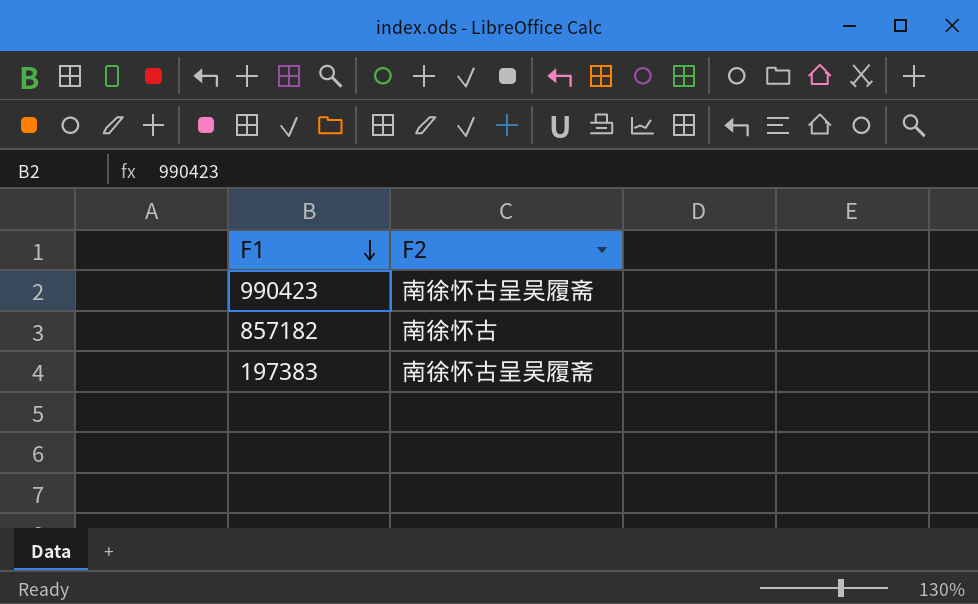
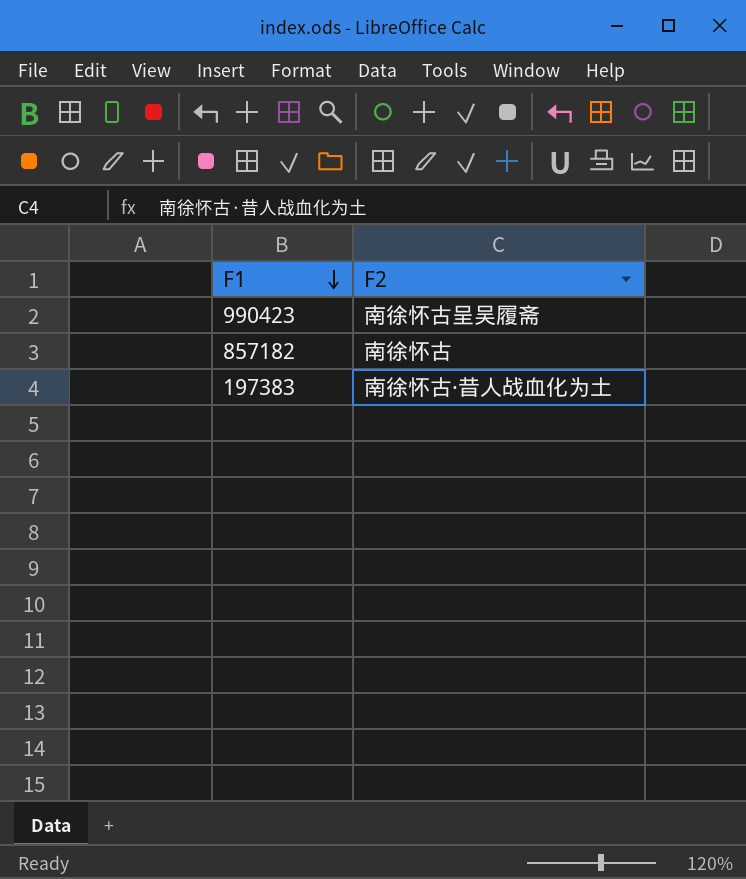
197383 | F2: 南徐怀古呈吴履斋 -> 南徐怀古·昔人战血化为土

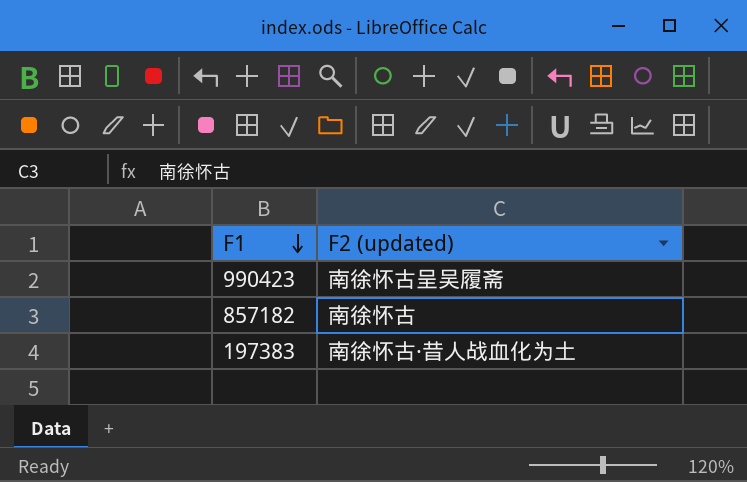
column name: F2 -> F2 (updated)

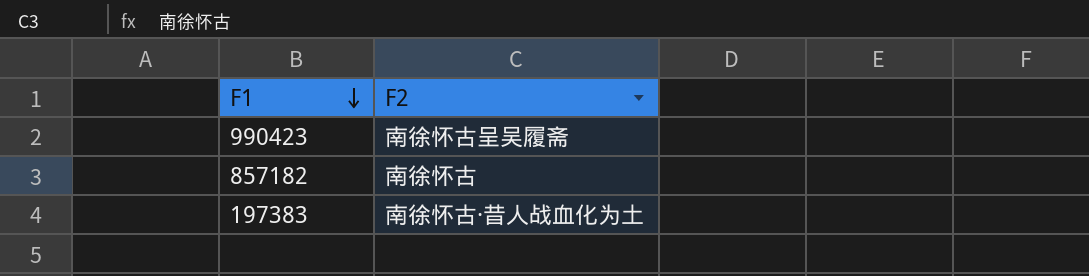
column name: F2 (updated) -> F2

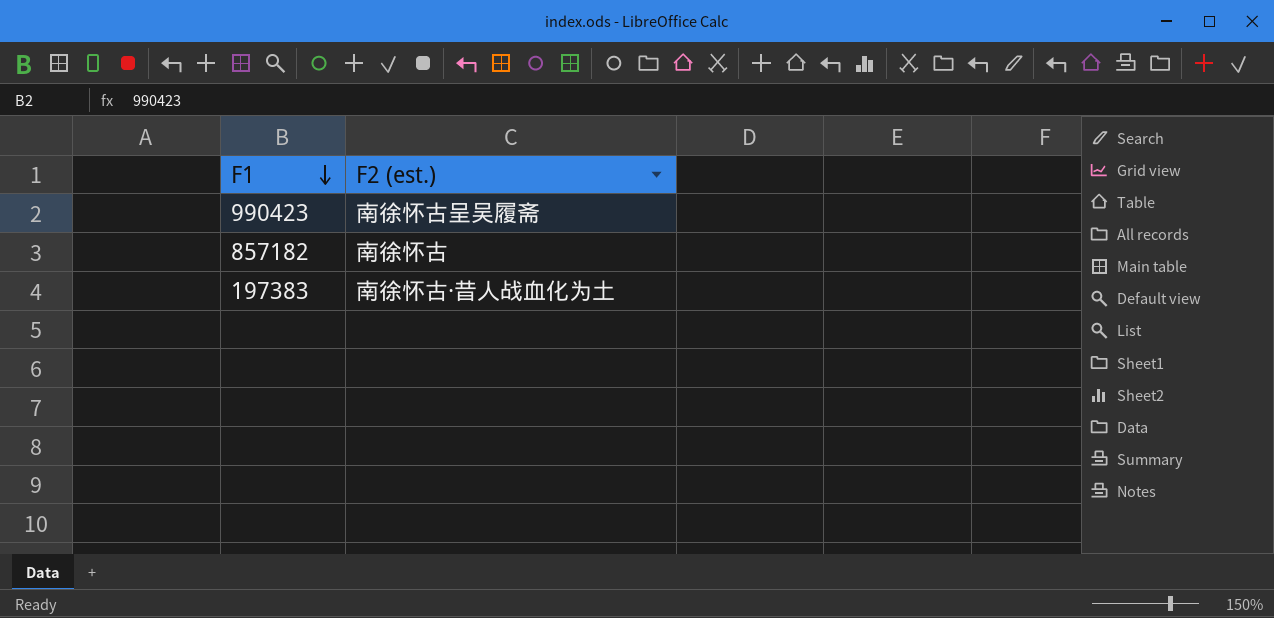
column name: F2 -> F2 (est.)

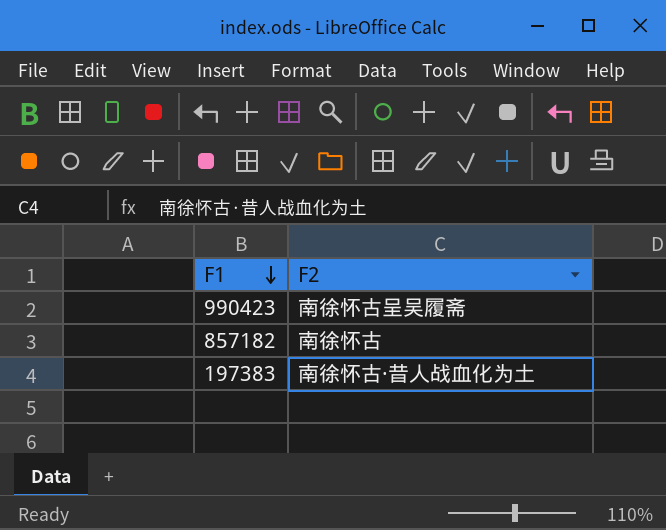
column name: F2 (est.) -> F2

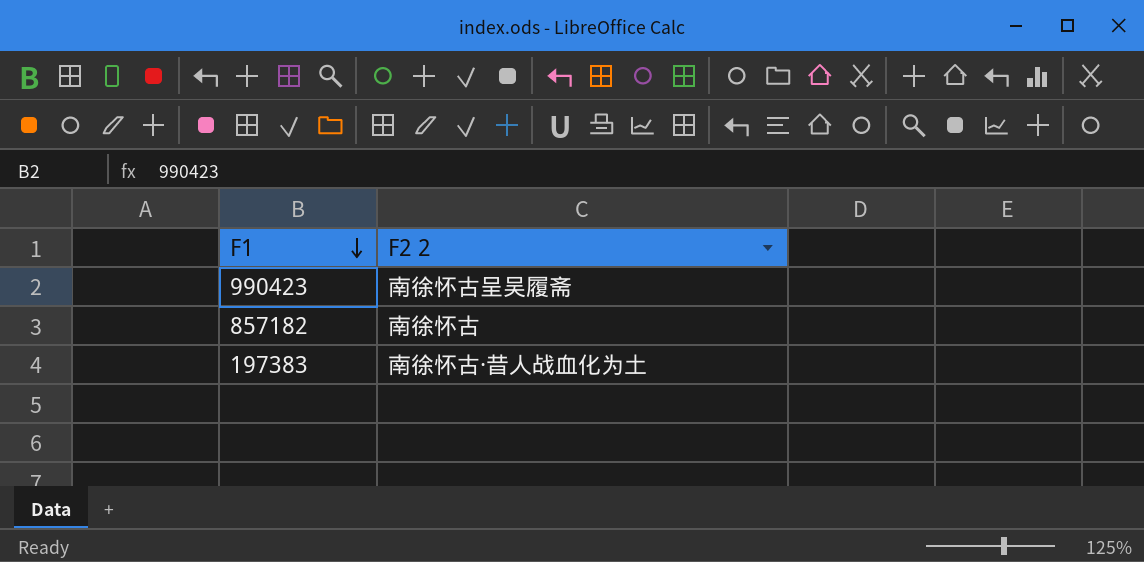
column name: F2 -> F2 2

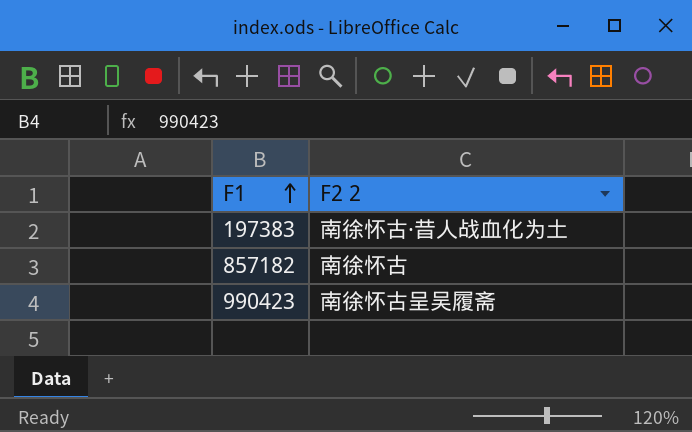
row order: F1 descending -> F1 ascending

